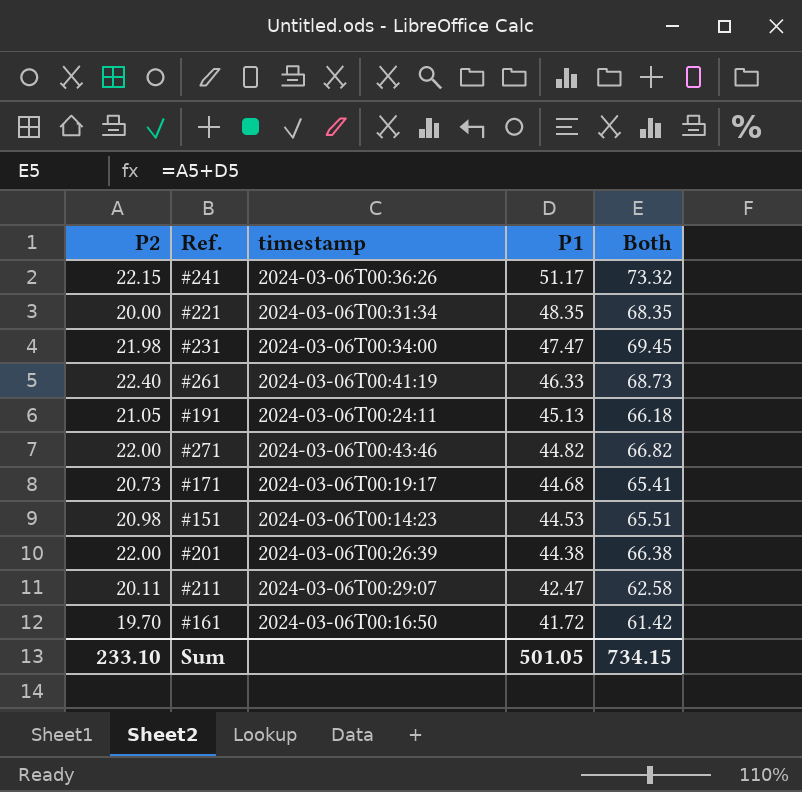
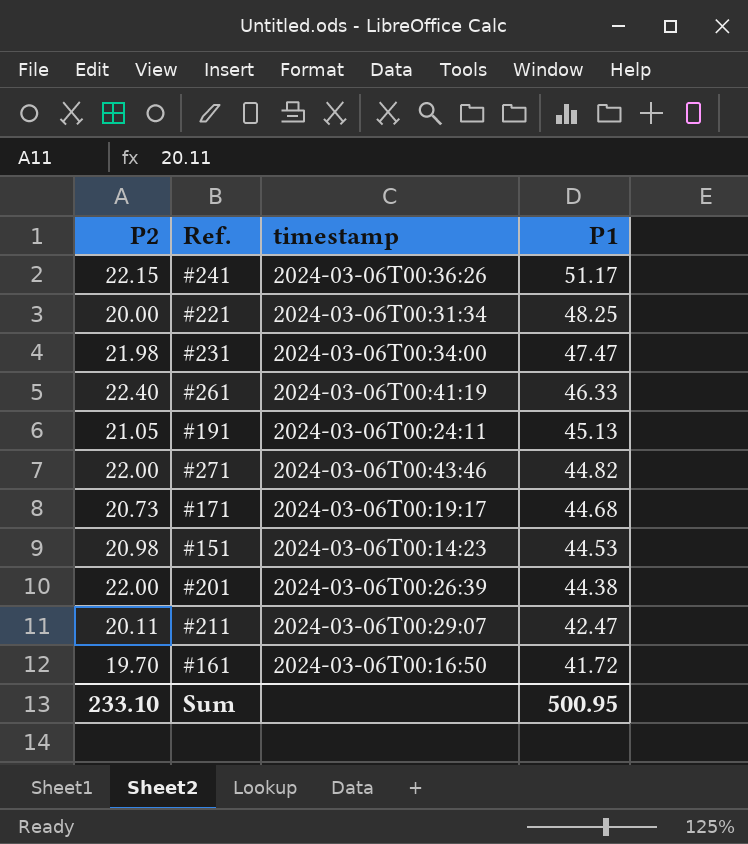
column Both | formula: [P2] + [P1] -> none
#221 | P1: 48.35 -> 48.25
Sum | P1: 501.05 -> 500.95

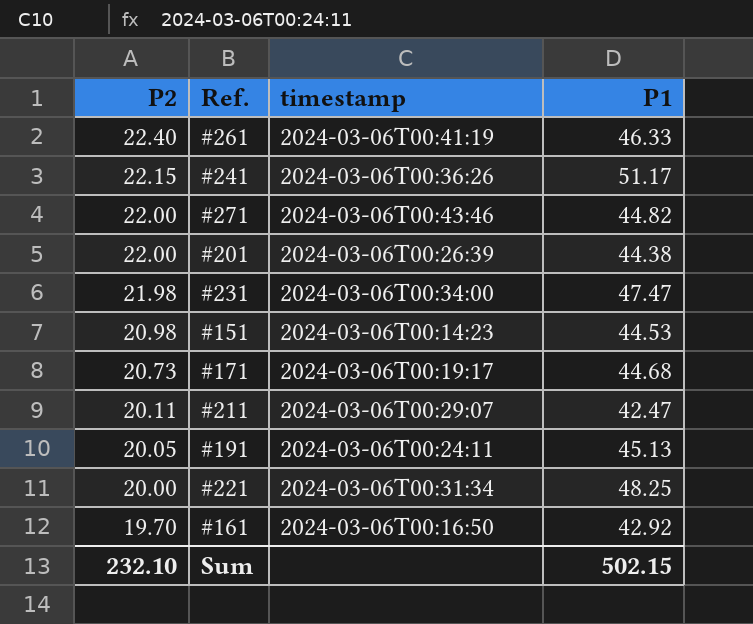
row order: P1 descending -> P2 descending
#191 | P2: 21.05 -> 20.05
#161 | P1: 41.72 -> 42.92
Sum | P2: 233.10 -> 232.10
Sum | P1: 500.95 -> 502.15

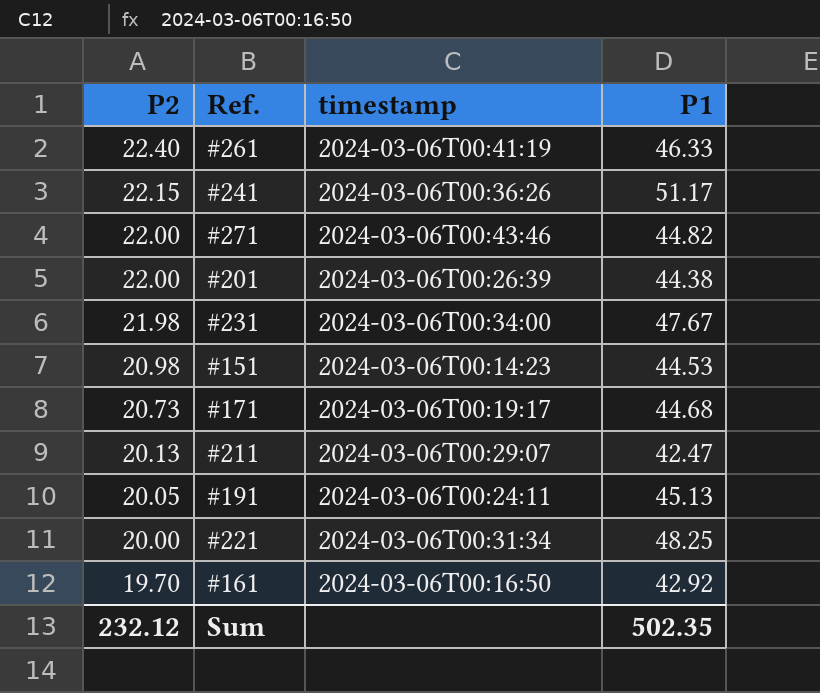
#231 | P1: 47.47 -> 47.67
#211 | P2: 20.11 -> 20.13
Sum | P2: 232.10 -> 232.12
Sum | P1: 502.15 -> 502.35

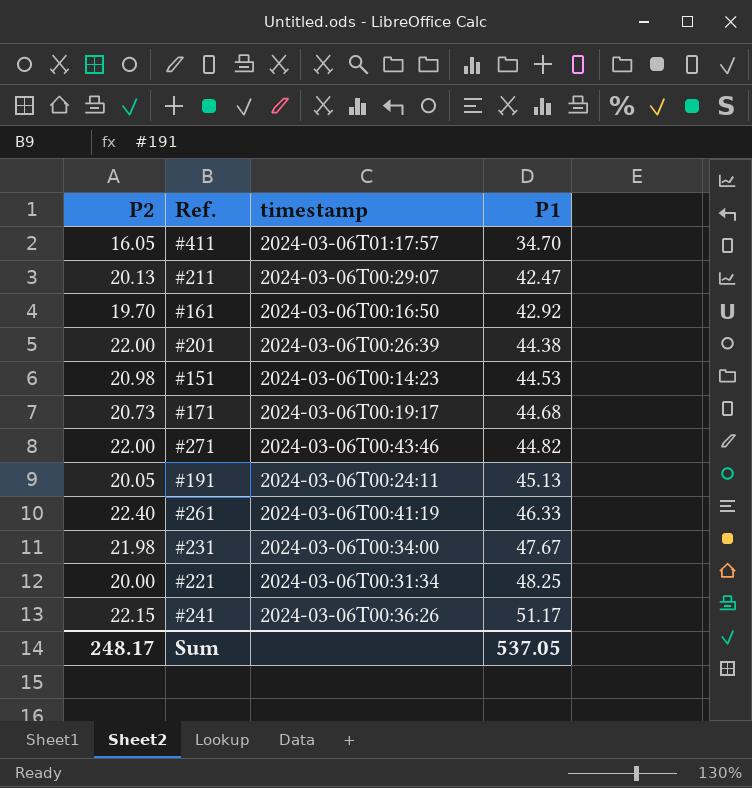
row order: P2 descending -> P1 ascending
row #411: none -> 16.05 | 2024-03-06T01:17:57 | 34.70
Sum | P2: 232.12 -> 248.17
Sum | P1: 502.35 -> 537.05

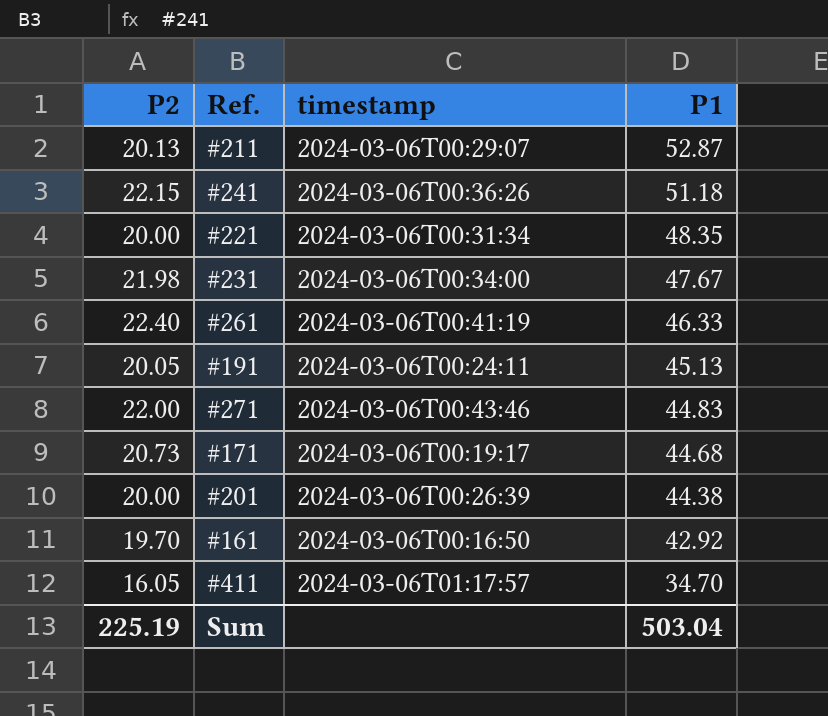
row order: P1 ascending -> P1 descending
row #151: 20.98 | 2024-03-06T00:14:23 | 44.53 -> none
#211 | P1: 42.47 -> 52.87
#241 | P1: 51.17 -> 51.18
#221 | P1: 48.25 -> 48.35
#271 | P1: 44.82 -> 44.83
#201 | P2: 22.00 -> 20.00
Sum | P2: 248.17 -> 225.19
Sum | P1: 537.05 -> 503.04

